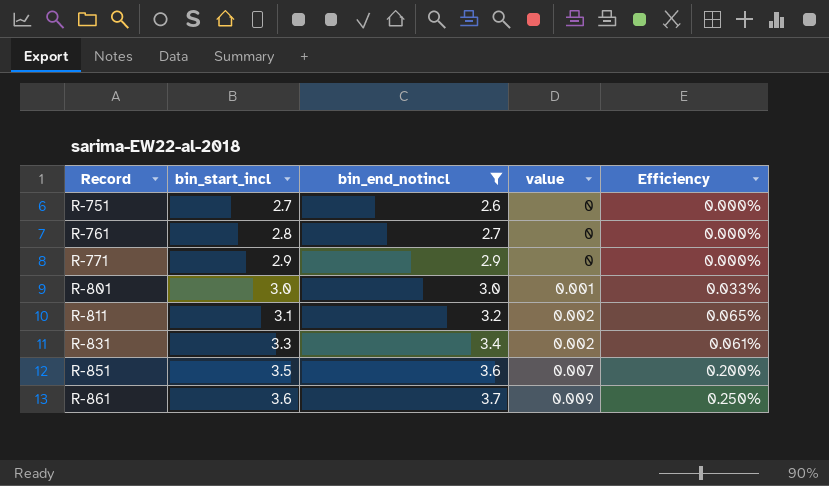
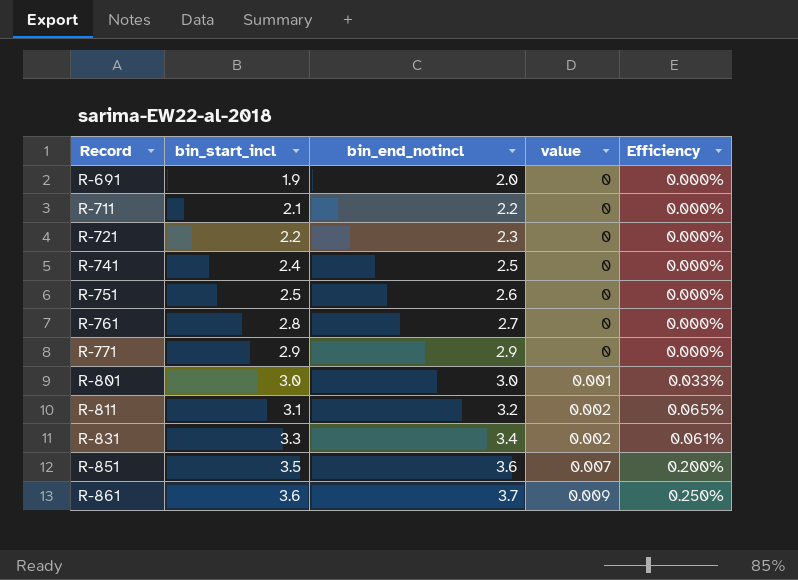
filter: bin_end_notincl >= 2.6 -> none
R-751 | bin_start_incl: 2.7 -> 2.5

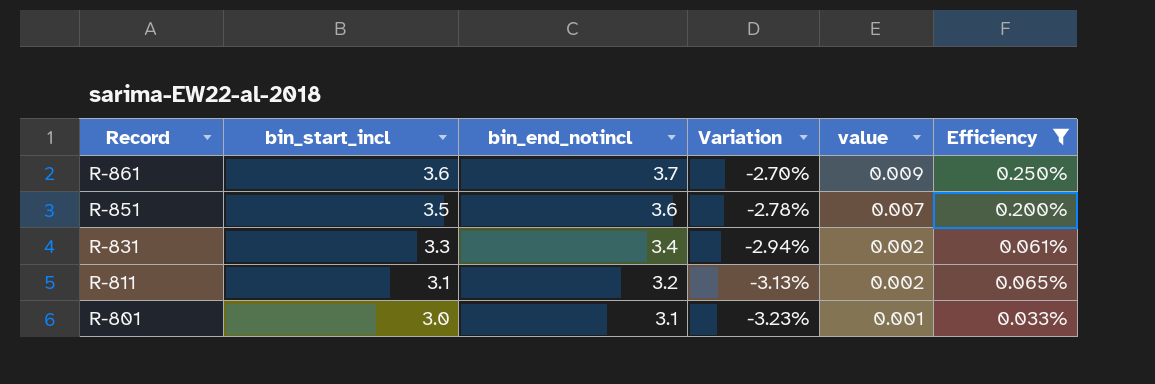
filter: none -> Efficiency != 0.000%
row order: Record ascending -> Record descending
column Variation | formula: none -> ([bin_start_incl] - [bin_end_notincl]) / [bin_end_notincl]
R-801 | bin_end_notincl: 3.0 -> 3.1

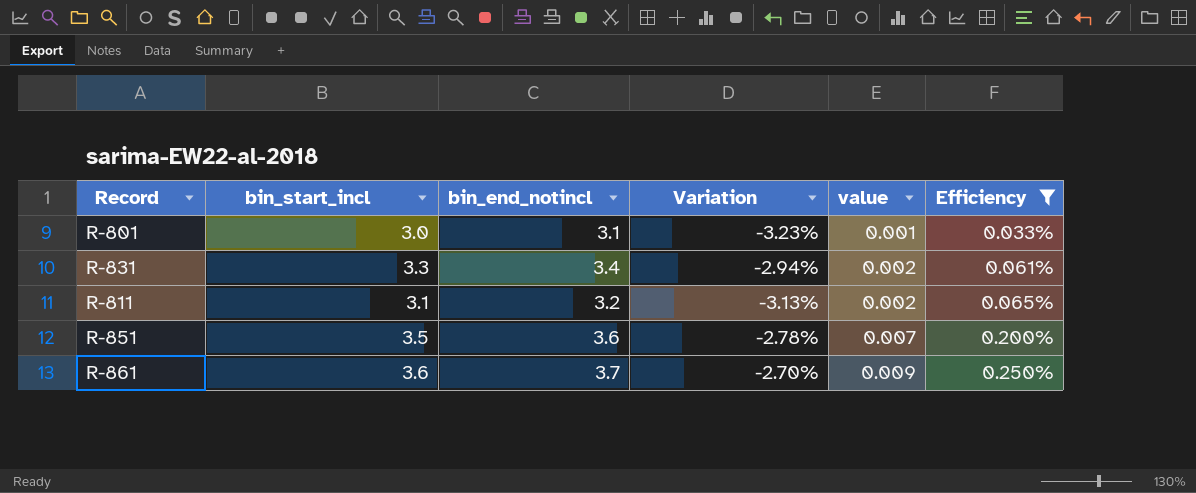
row order: Record descending -> value ascending

